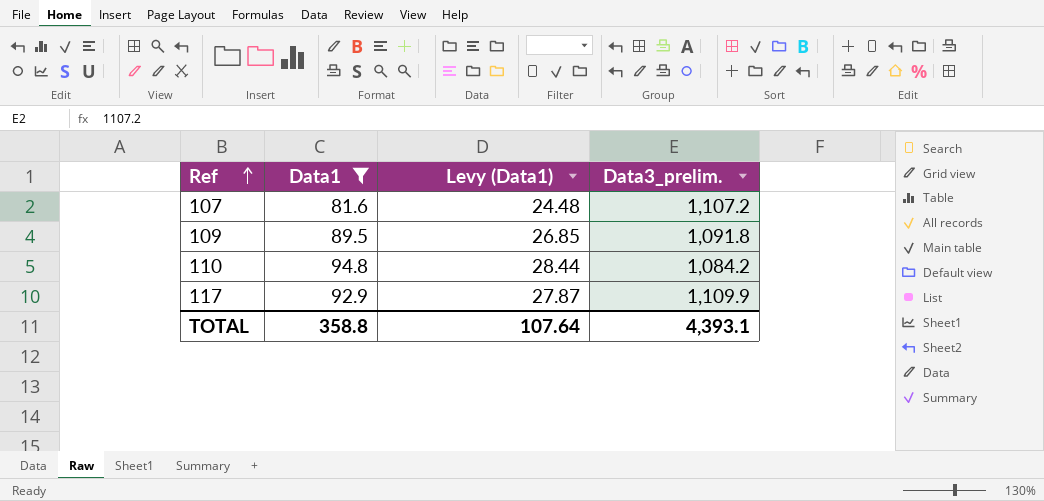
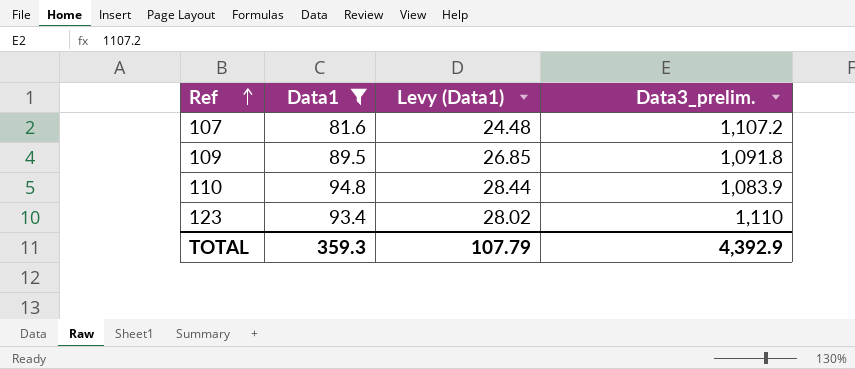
row 117: 92.9 | 27.87 | 1,109.9 -> none
110 | Data3_prelim.: 1,084.2 -> 1,083.9
row 123: none -> 93.4 | 28.02 | 1,110
TOTAL | Data1: 358.8 -> 359.3
TOTAL | Levy (Data1): 107.64 -> 107.79
TOTAL | Data3_prelim.: 4,393.1 -> 4,392.9

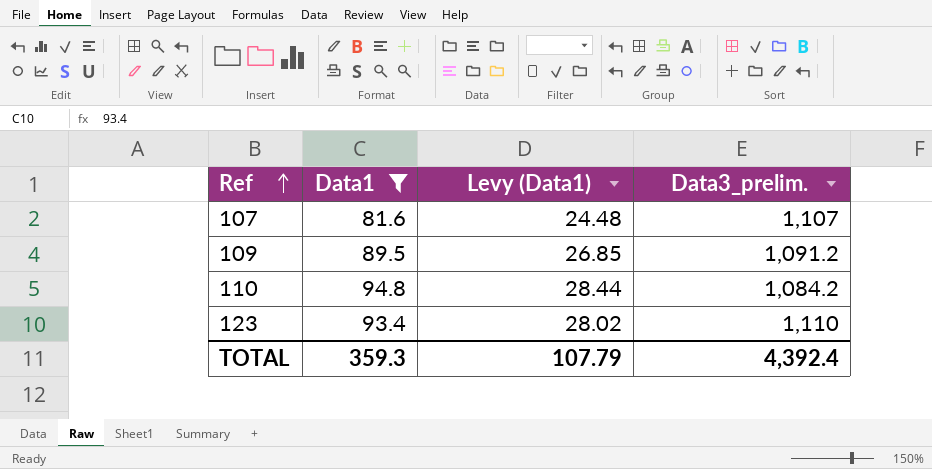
107 | Data3_prelim.: 1,107.2 -> 1,107
109 | Data3_prelim.: 1,091.8 -> 1,091.2
110 | Data3_prelim.: 1,083.9 -> 1,084.2
TOTAL | Data3_prelim.: 4,392.9 -> 4,392.4

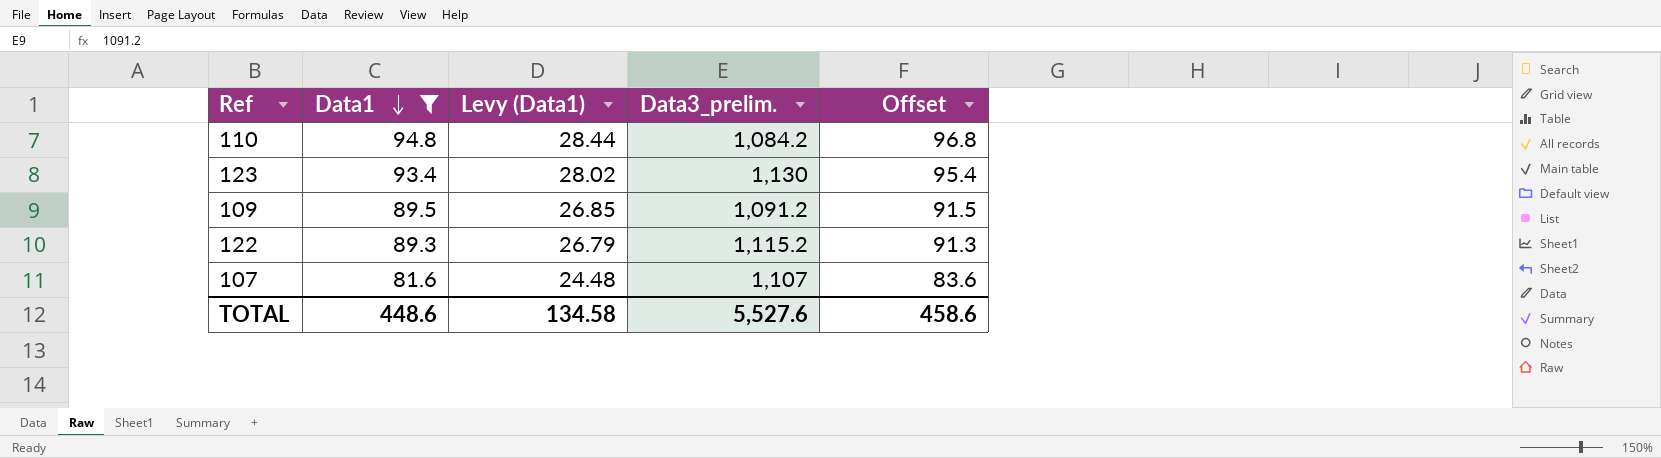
row order: Ref ascending -> Data1 descending
column Offset | formula: none -> [Data1] + 2
123 | Data3_prelim.: 1,110 -> 1,130
row 122: none -> 89.3 | 26.79 | 1,115.2 | 91.3
TOTAL | Data1: 359.3 -> 448.6
TOTAL | Levy (Data1): 107.79 -> 134.58
TOTAL | Data3_prelim.: 4,392.4 -> 5,527.6

